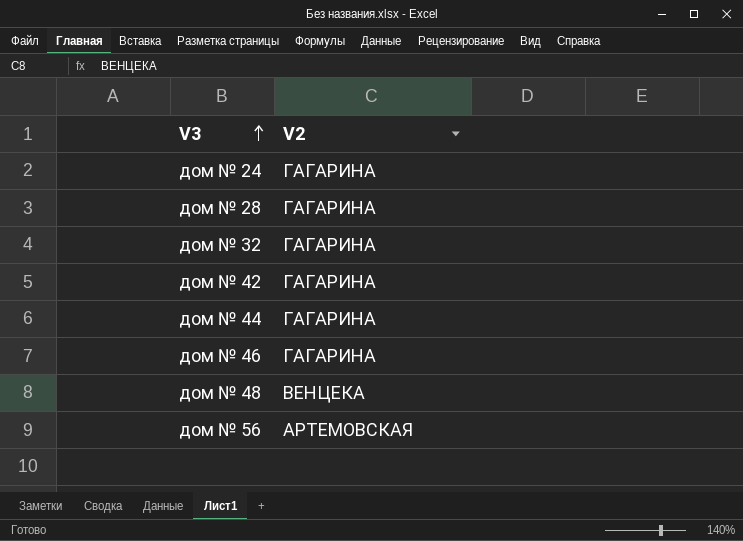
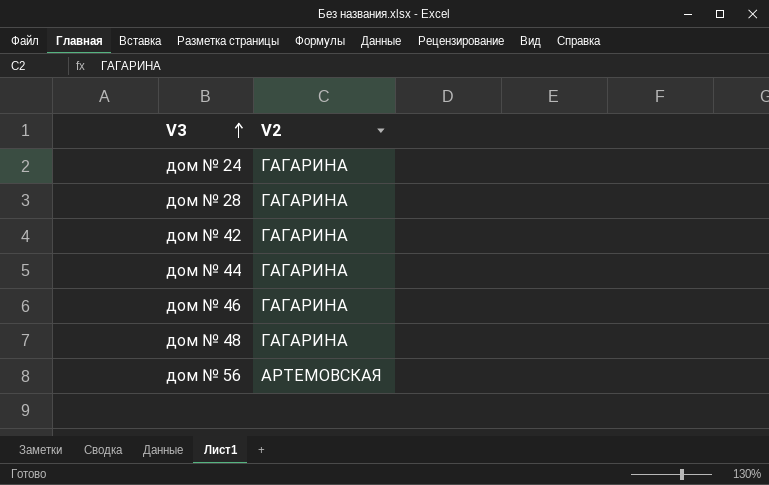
row дом № 32: ГАГАРИНА -> none
дом № 48 | V2: ВЕНЦЕКА -> ГАГАРИНА

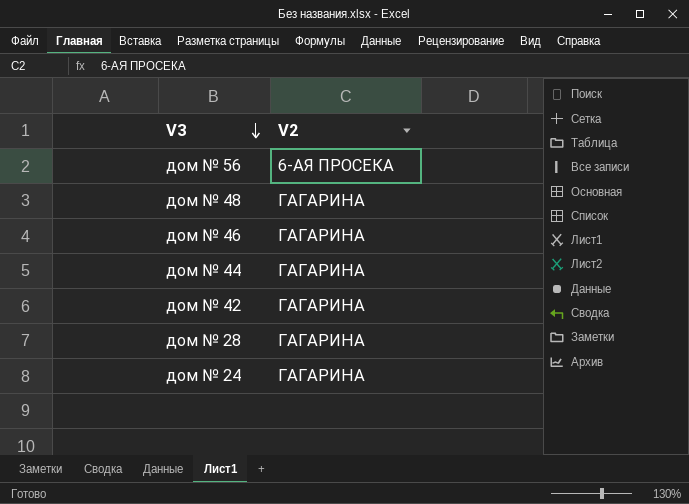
row order: V3 ascending -> V3 descending
дом № 56 | V2: АРТЕМОВСКАЯ -> 6-АЯ ПРОСЕКА

